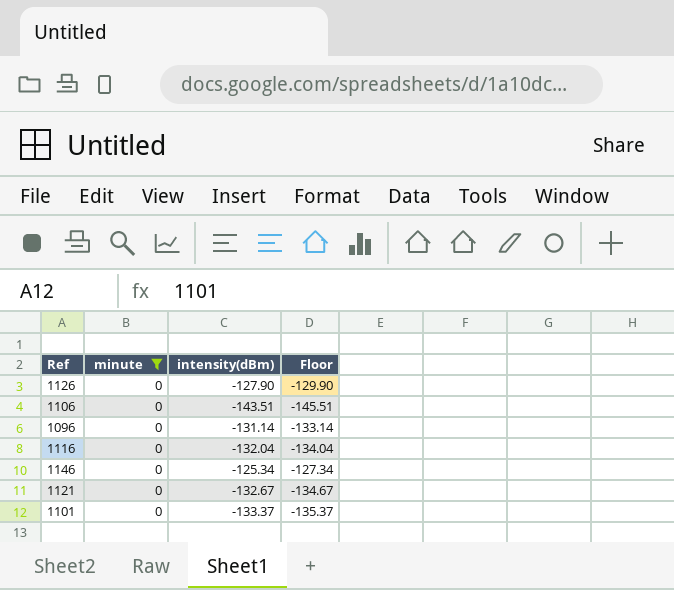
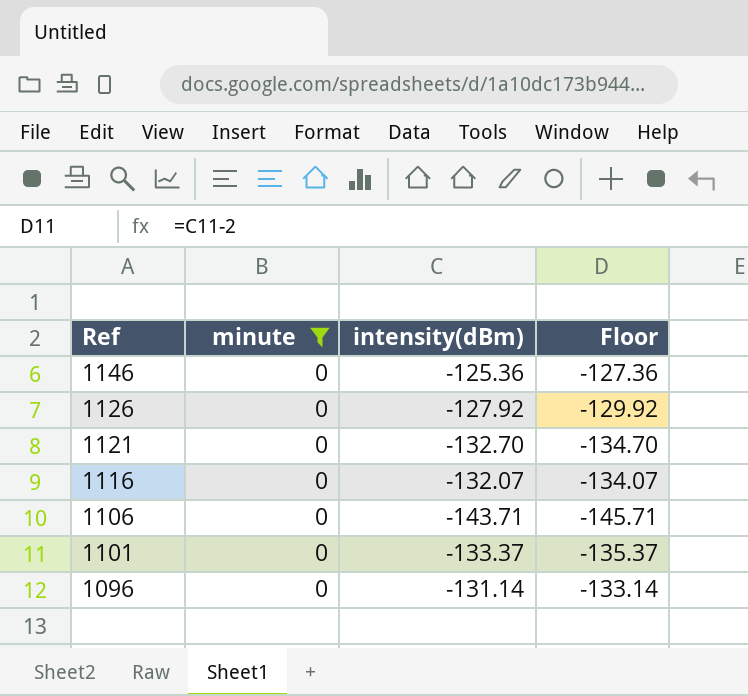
row order: none -> Ref descending
1146 | intensity(dBm): -125.34 -> -125.36
1146 | Floor: -127.34 -> -127.36
1126 | intensity(dBm): -127.90 -> -127.92
1126 | Floor: -129.90 -> -129.92
1121 | intensity(dBm): -132.67 -> -132.70
1121 | Floor: -134.67 -> -134.70
1116 | intensity(dBm): -132.04 -> -132.07
1116 | Floor: -134.04 -> -134.07
1106 | intensity(dBm): -143.51 -> -143.71
1106 | Floor: -145.51 -> -145.71

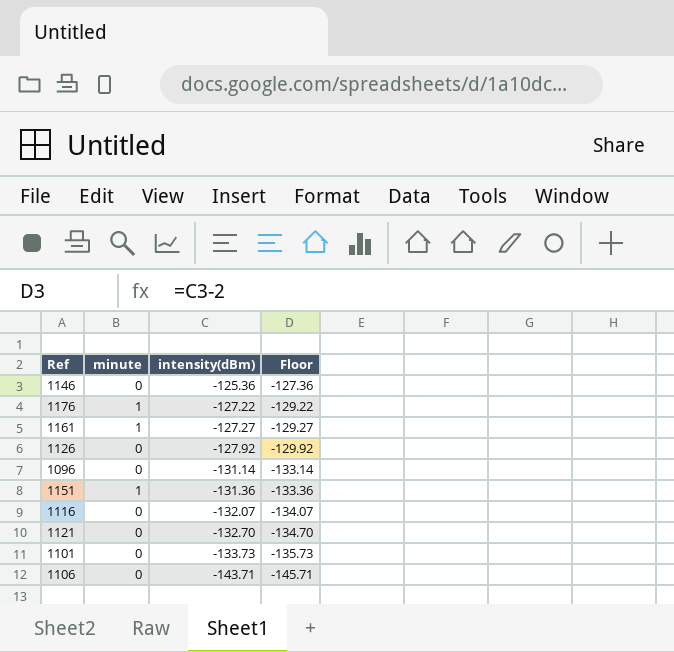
filter: minute = 0 -> none
row order: Ref descending -> intensity(dBm) descending
1101 | intensity(dBm): -133.37 -> -133.73
1101 | Floor: -135.37 -> -135.73

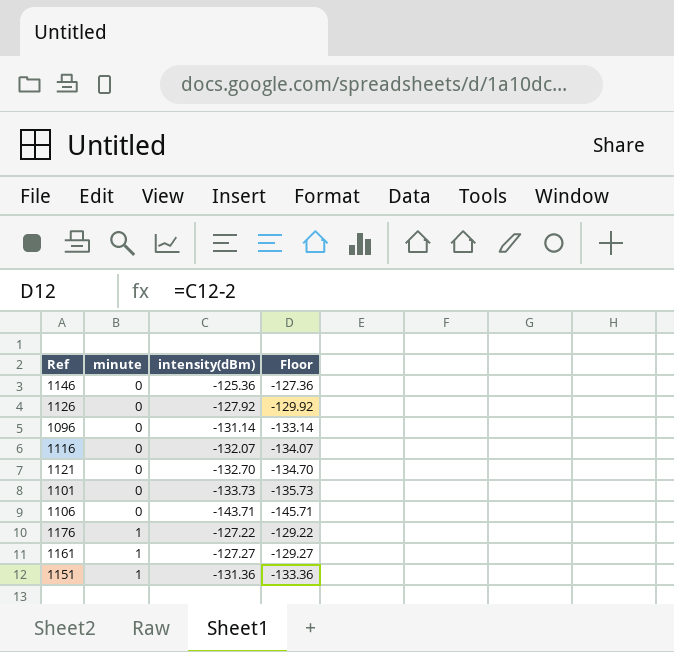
row order: intensity(dBm) descending -> minute ascending

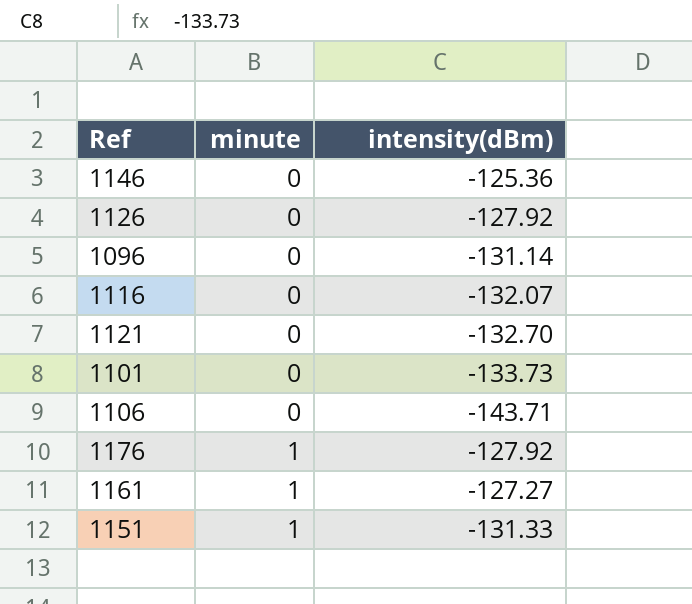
column Floor | formula: [intensity(dBm)] - 2 -> none
1176 | intensity(dBm): -127.22 -> -127.92
1151 | intensity(dBm): -131.36 -> -131.33

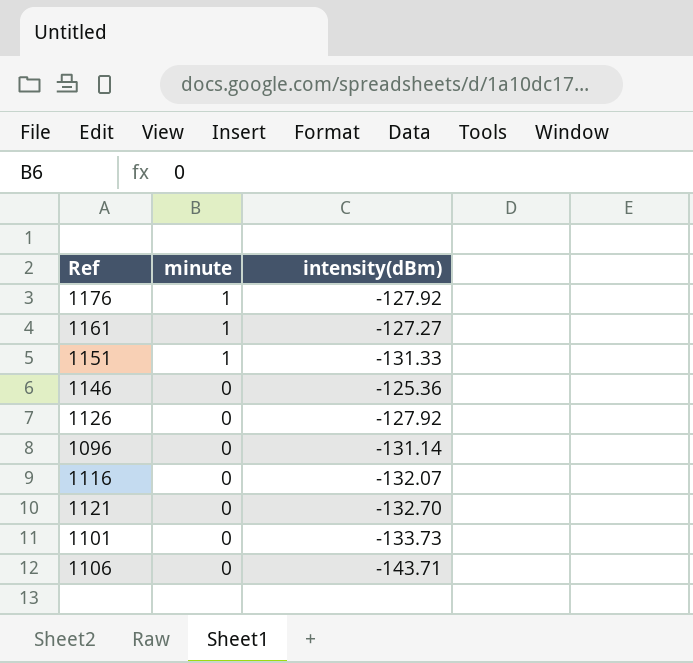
row order: minute ascending -> minute descending

